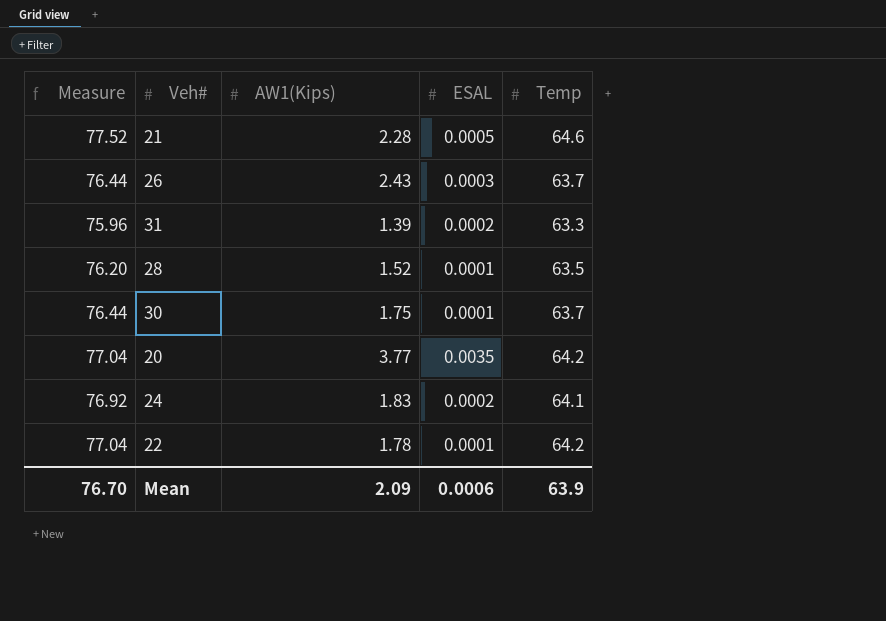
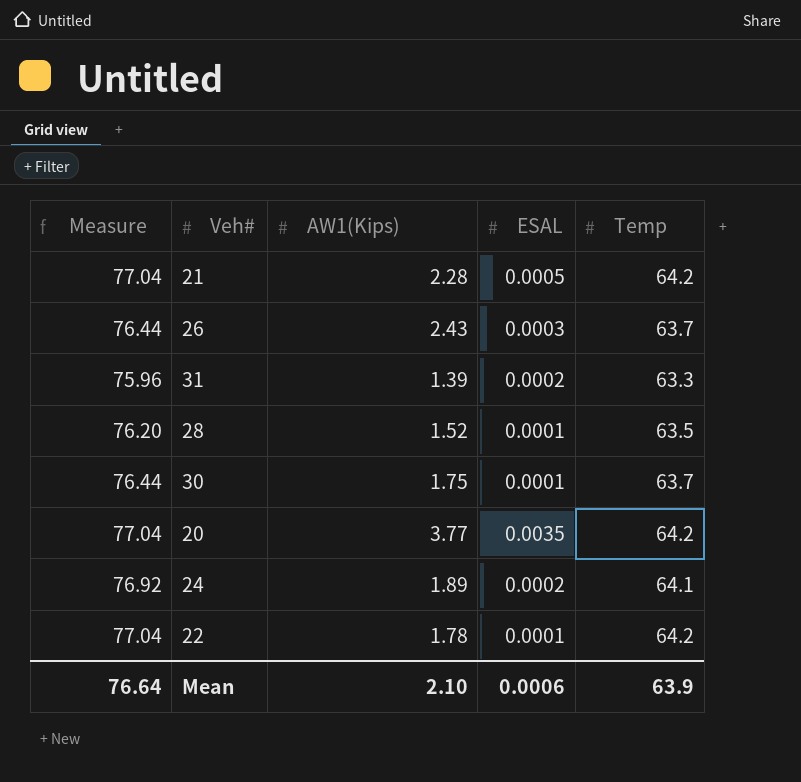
21 | Measure: 77.52 -> 77.04
21 | Temp: 64.6 -> 64.2
24 | AW1(Kips): 1.83 -> 1.89
Mean | Measure: 76.70 -> 76.64
Mean | AW1(Kips): 2.09 -> 2.10

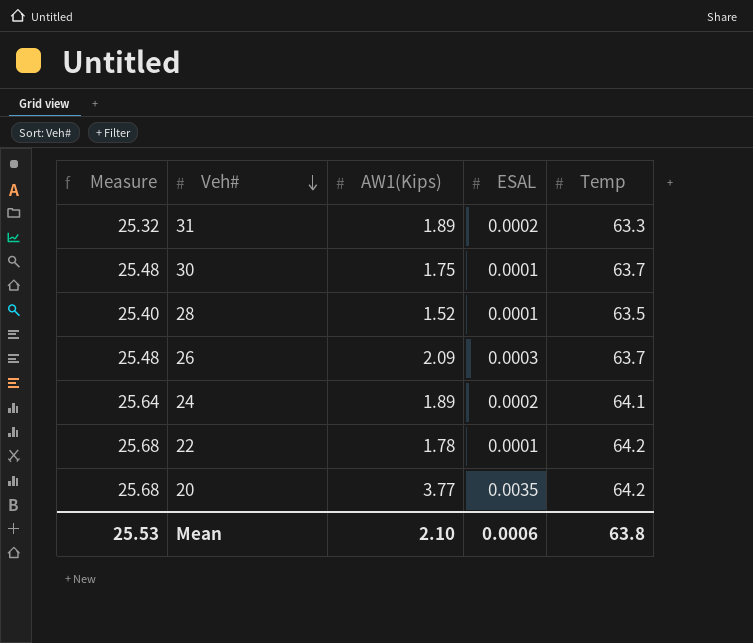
row order: none -> Veh# descending
column Measure | formula: [Temp] * 1.2 -> [Temp] * 0.4
row 21: 77.04 | 2.28 | 0.0005 | 64.2 -> none
31 | AW1(Kips): 1.39 -> 1.89
26 | AW1(Kips): 2.43 -> 2.09
Mean | Measure: 76.64 -> 25.53
Mean | Temp: 63.9 -> 63.8

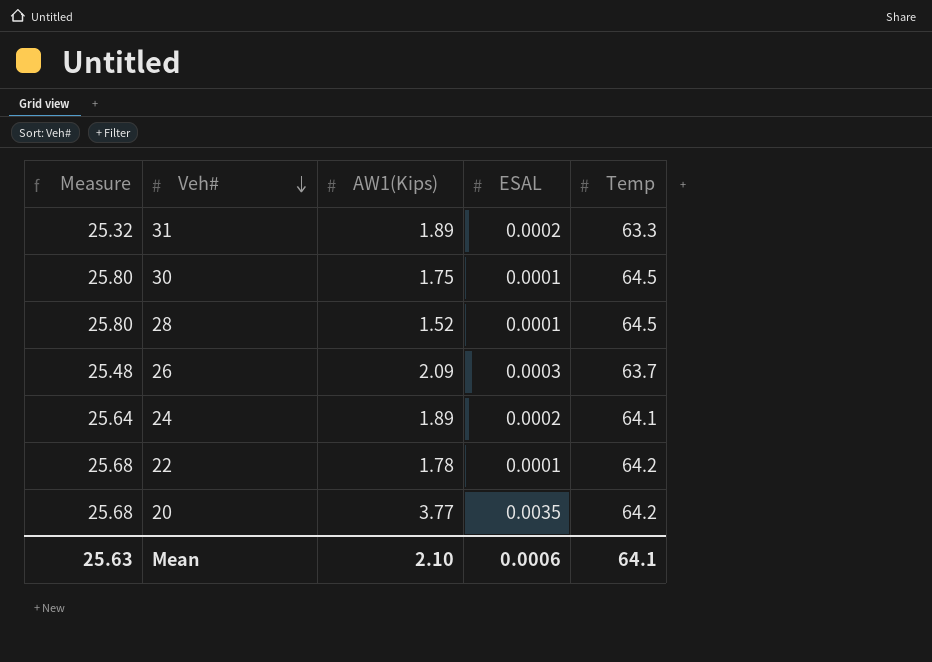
30 | Measure: 25.48 -> 25.80
30 | Temp: 63.7 -> 64.5
28 | Measure: 25.40 -> 25.80
28 | Temp: 63.5 -> 64.5
Mean | Measure: 25.53 -> 25.63
Mean | Temp: 63.8 -> 64.1

